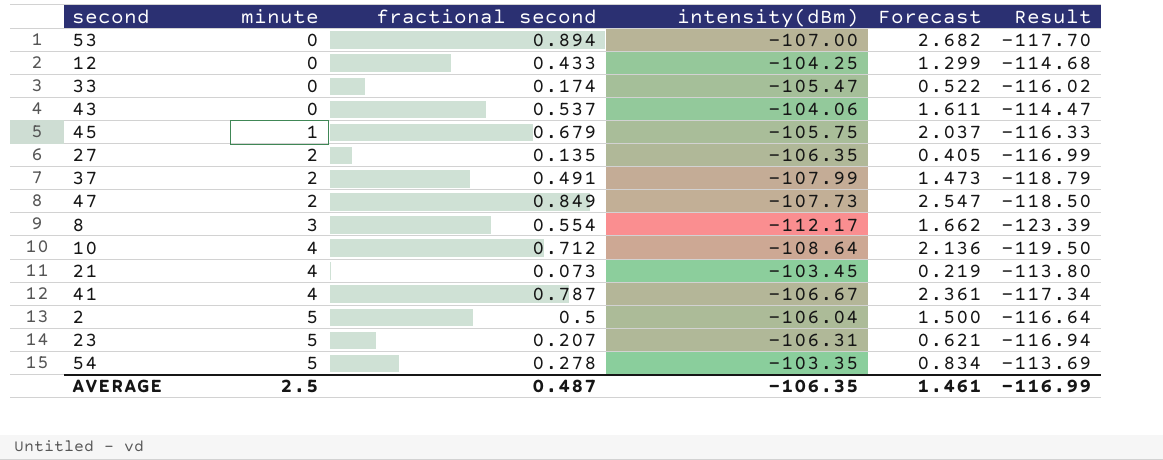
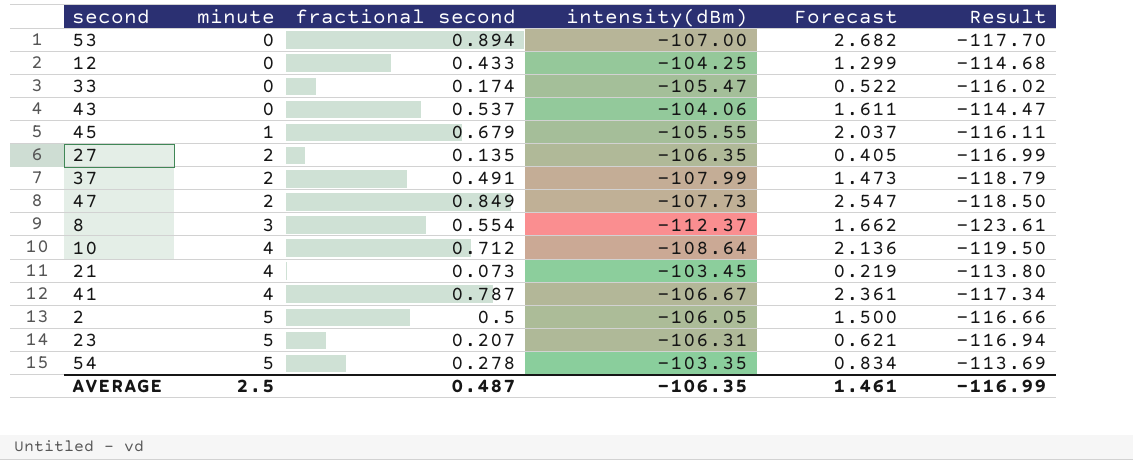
45 | intensity(dBm): -105.75 -> -105.55
45 | Result: -116.33 -> -116.11
8 | intensity(dBm): -112.17 -> -112.37
8 | Result: -123.39 -> -123.61
2 | intensity(dBm): -106.04 -> -106.05
2 | Result: -116.64 -> -116.66

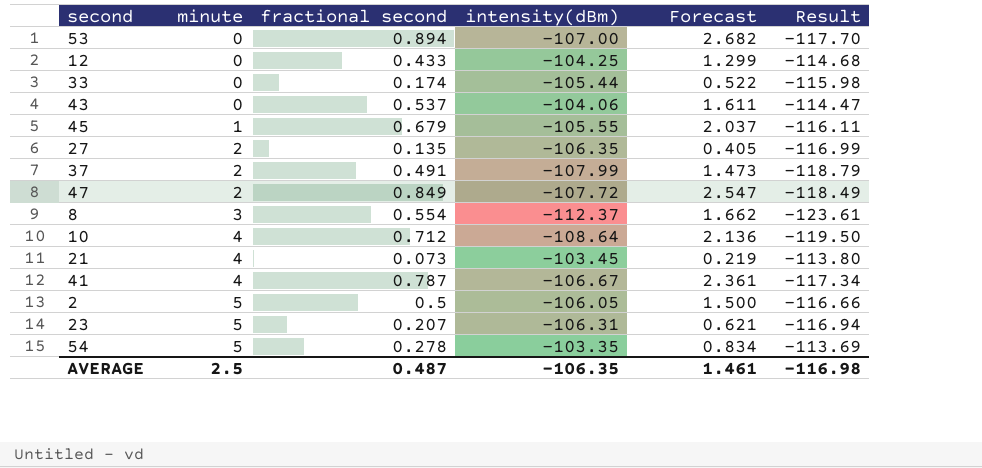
33 | intensity(dBm): -105.47 -> -105.44
33 | Result: -116.02 -> -115.98
47 | intensity(dBm): -107.73 -> -107.72
47 | Result: -118.50 -> -118.49
AVERAGE | Result: -116.99 -> -116.98

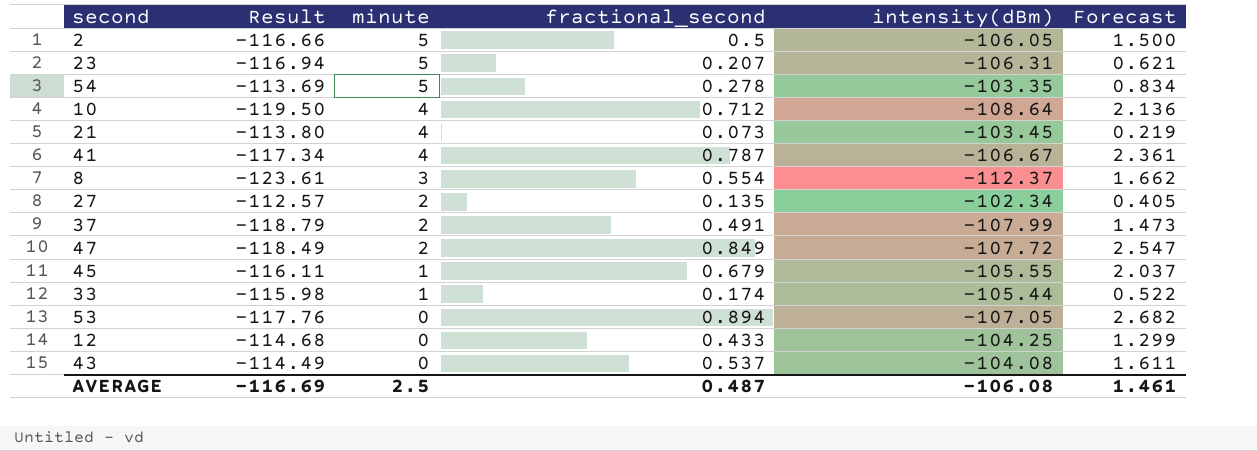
row order: minute ascending -> minute descending
column Result | position: 6 -> 2
column name: fractional second -> fractional_second
27 | Result: -116.99 -> -112.57
27 | intensity(dBm): -106.35 -> -102.34
33 | minute: 0 -> 1
53 | Result: -117.70 -> -117.76
53 | intensity(dBm): -107.00 -> -107.05
43 | Result: -114.47 -> -114.49
43 | intensity(dBm): -104.06 -> -104.08
AVERAGE | Result: -116.98 -> -116.69
AVERAGE | intensity(dBm): -106.35 -> -106.08

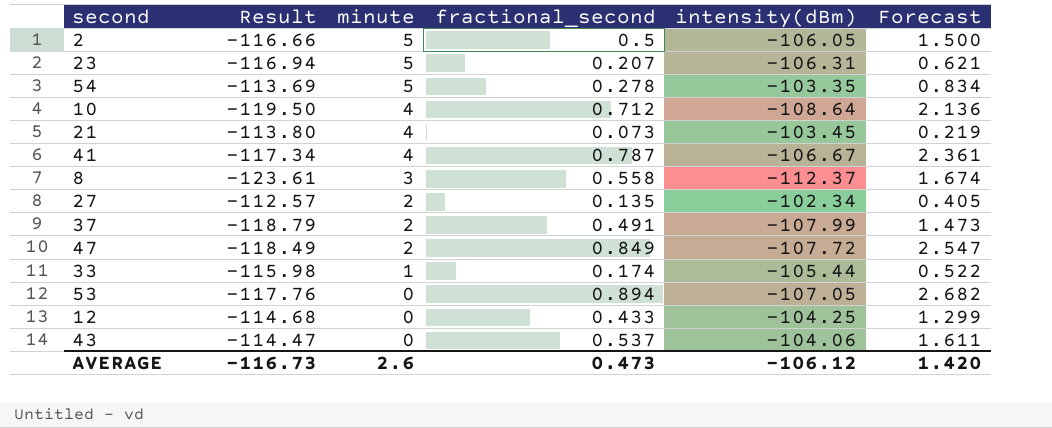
row 45: -116.11 | 1 | 0.679 | -105.55 | 2.037 -> none
8 | fractional_second: 0.554 -> 0.558
8 | Forecast: 1.662 -> 1.674
43 | Result: -114.49 -> -114.47
43 | intensity(dBm): -104.08 -> -104.06
AVERAGE | Result: -116.69 -> -116.73
AVERAGE | minute: 2.5 -> 2.6
AVERAGE | fractional_second: 0.487 -> 0.473
AVERAGE | intensity(dBm): -106.08 -> -106.12
AVERAGE | Forecast: 1.461 -> 1.420

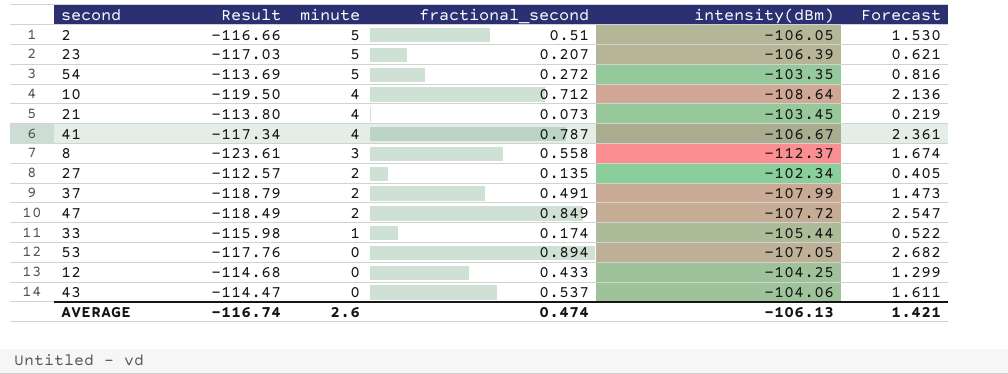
2 | fractional_second: 0.5 -> 0.51
2 | Forecast: 1.500 -> 1.530
23 | Result: -116.94 -> -117.03
23 | intensity(dBm): -106.31 -> -106.39
54 | fractional_second: 0.278 -> 0.272
54 | Forecast: 0.834 -> 0.816
AVERAGE | Result: -116.73 -> -116.74
AVERAGE | fractional_second: 0.473 -> 0.474
AVERAGE | intensity(dBm): -106.12 -> -106.13
AVERAGE | Forecast: 1.420 -> 1.421

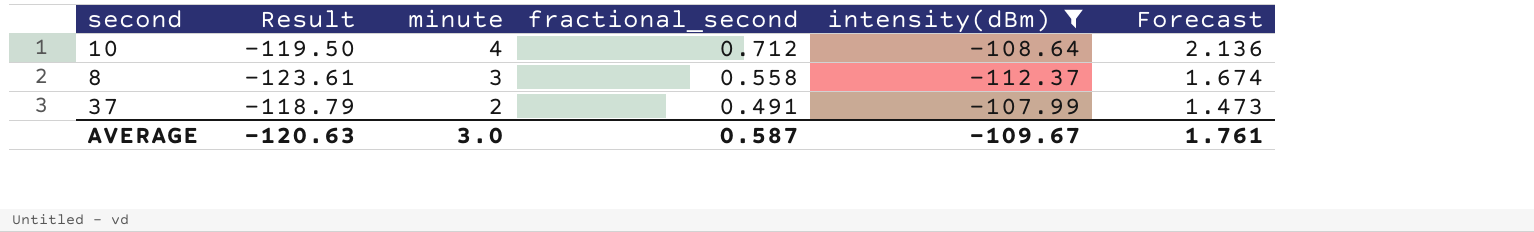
filter: none -> intensity(dBm) <= -107.99
AVERAGE | Result: -116.74 -> -120.63
AVERAGE | minute: 2.6 -> 3.0
AVERAGE | fractional_second: 0.474 -> 0.587
AVERAGE | intensity(dBm): -106.13 -> -109.67
AVERAGE | Forecast: 1.421 -> 1.761

